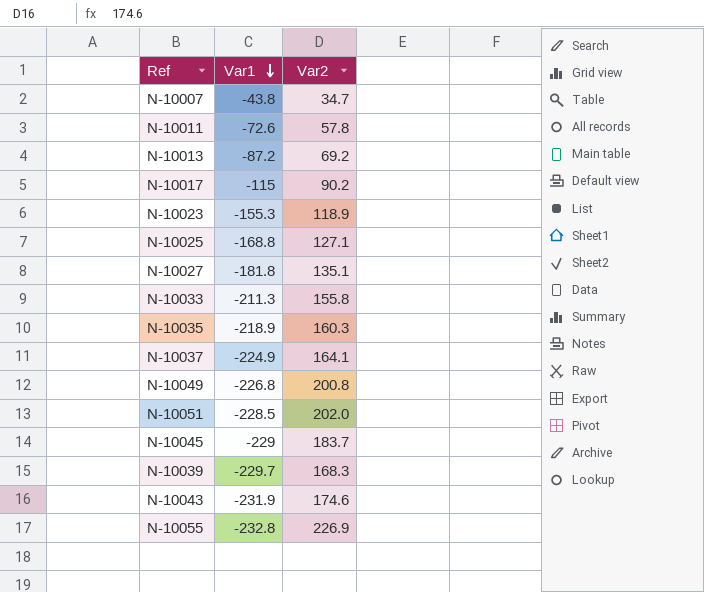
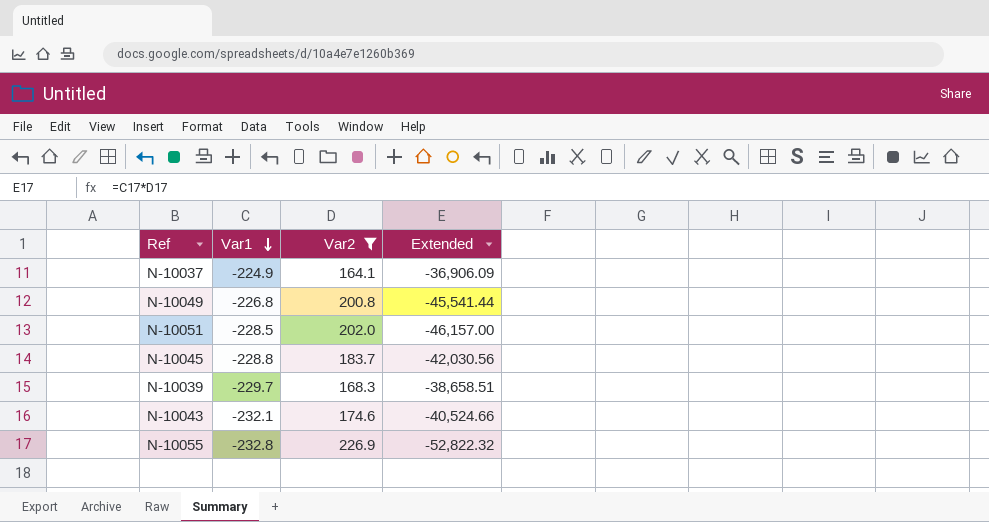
filter: none -> Var2 >= 164.1
column Extended | formula: none -> [Var1] * [Var2]
N-10045 | Var1: -229 -> -228.8
N-10043 | Var1: -231.9 -> -232.1

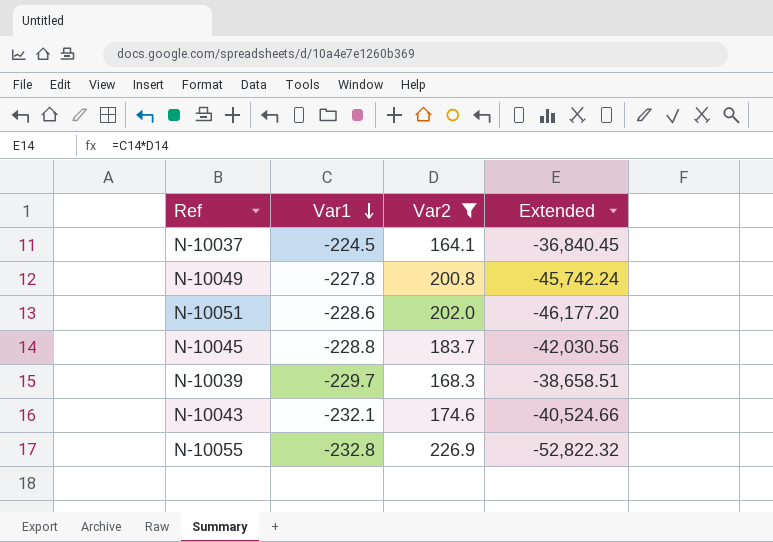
N-10037 | Var1: -224.9 -> -224.5
N-10037 | Extended: -36,906.09 -> -36,840.45
N-10049 | Var1: -226.8 -> -227.8
N-10049 | Extended: -45,541.44 -> -45,742.24
N-10051 | Var1: -228.5 -> -228.6
N-10051 | Extended: -46,157.00 -> -46,177.20

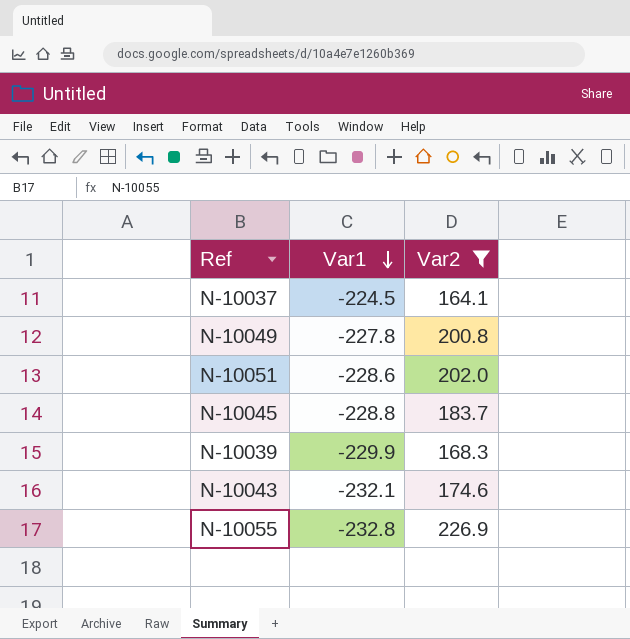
column Extended | formula: [Var1] * [Var2] -> none
N-10039 | Var1: -229.7 -> -229.9

